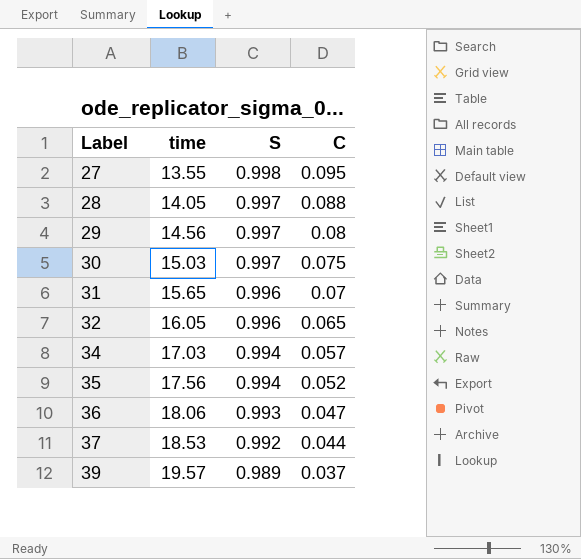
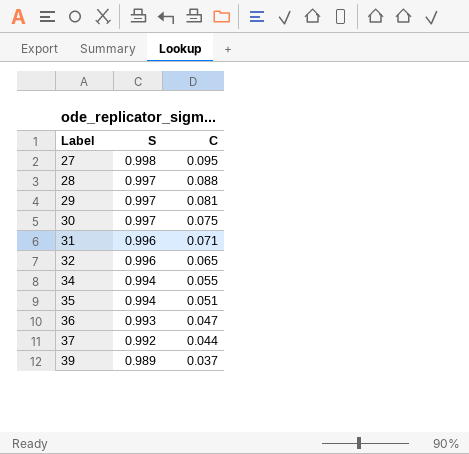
column time | position: 2 -> none
29 | C: 0.08 -> 0.081
31 | C: 0.07 -> 0.071
34 | C: 0.057 -> 0.055
35 | C: 0.052 -> 0.051

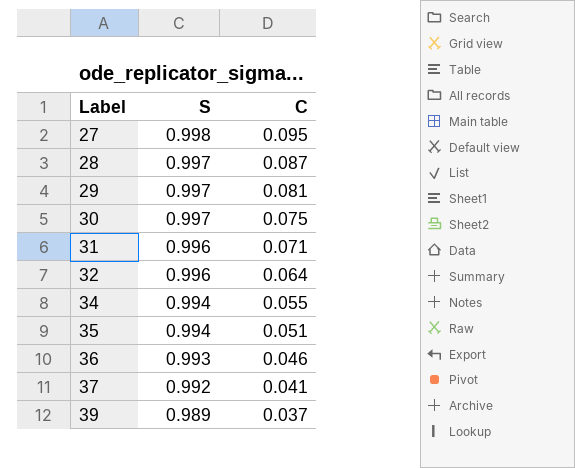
28 | C: 0.088 -> 0.087
32 | C: 0.065 -> 0.064
36 | C: 0.047 -> 0.046
37 | C: 0.044 -> 0.041

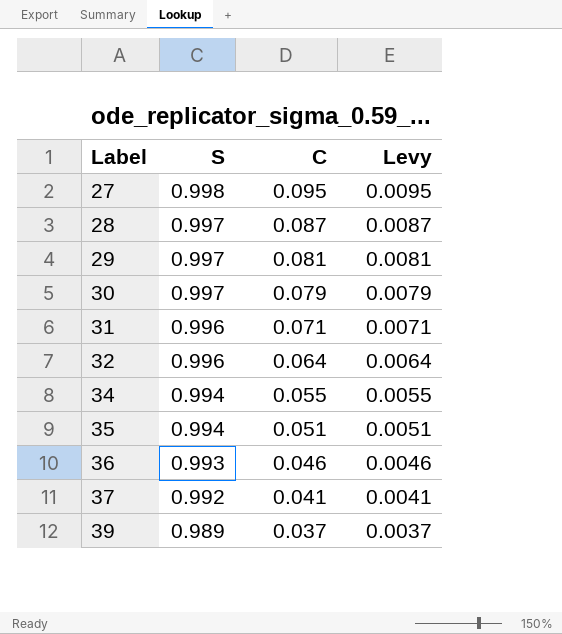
column Levy | formula: none -> [C] * 0.1
30 | C: 0.075 -> 0.079

